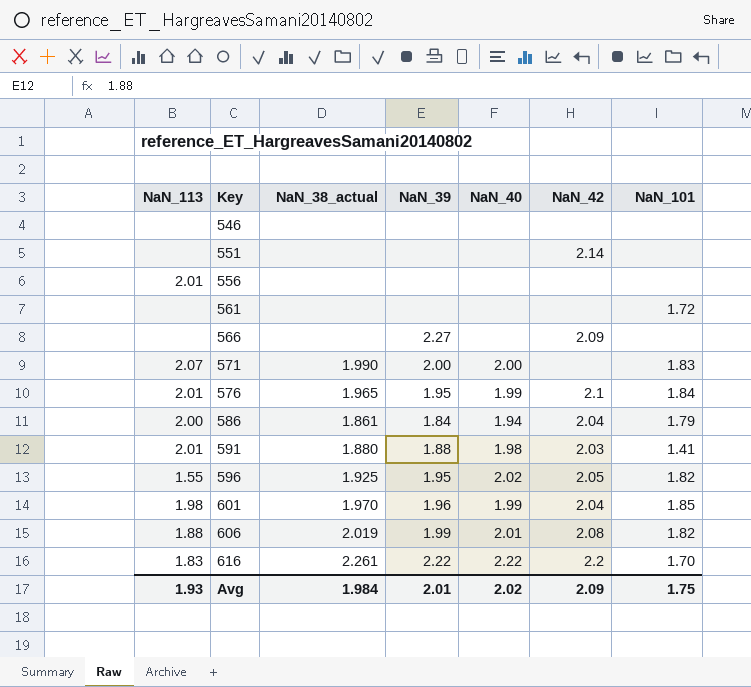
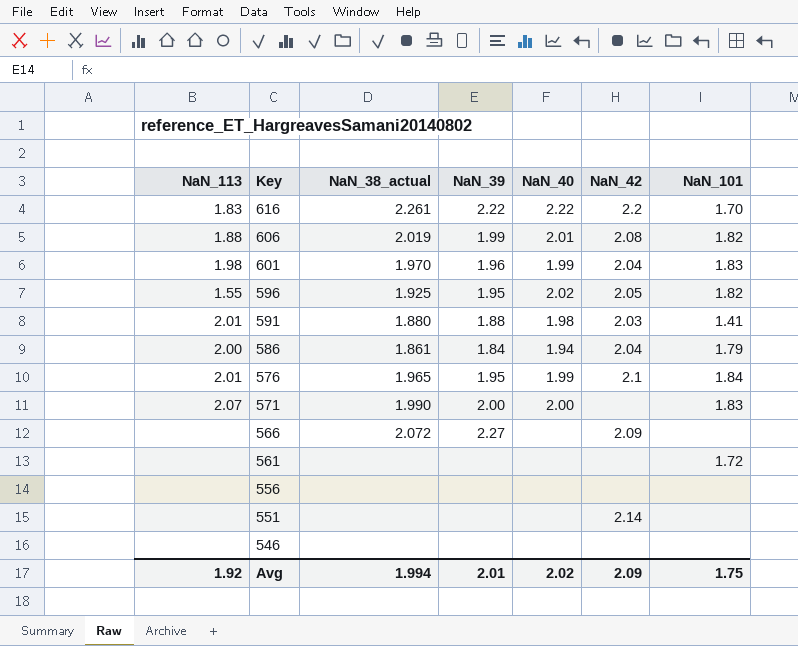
row order: Key ascending -> Key descending
601 | NaN_101: 1.85 -> 1.83
566 | NaN_38_actual: none -> 2.072
556 | NaN_113: 2.01 -> none
Avg | NaN_113: 1.93 -> 1.92
Avg | NaN_38_actual: 1.984 -> 1.994

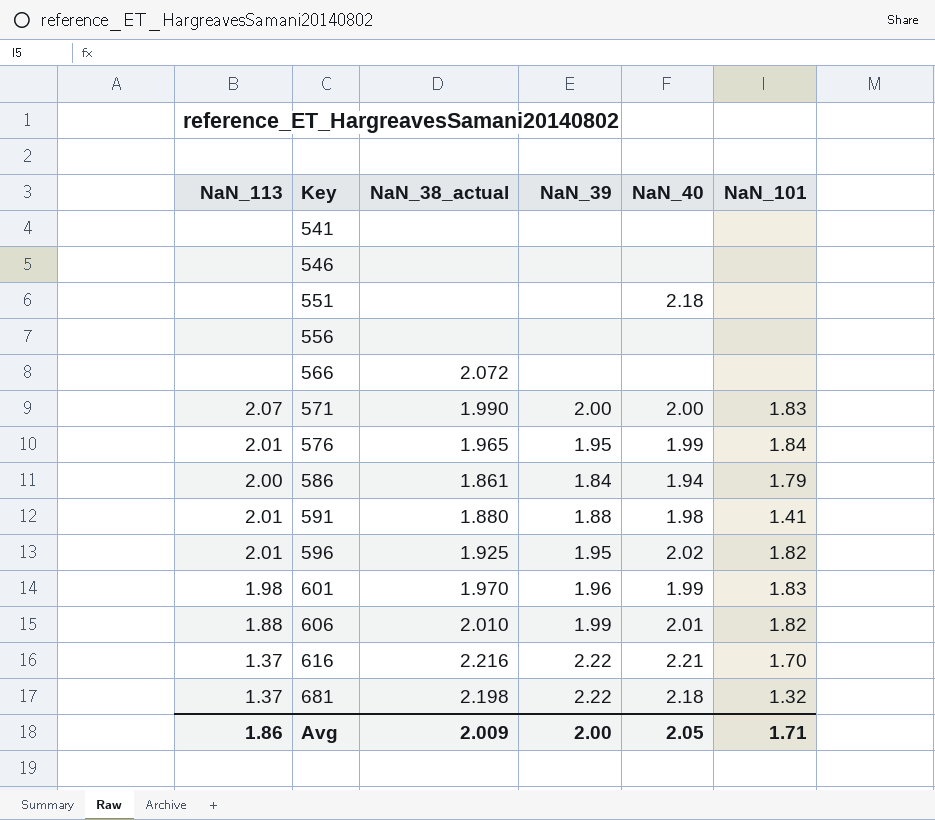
row order: Key descending -> Key ascending
column NaN_42 | position: 6 -> none
row 561: none | none | none | none | none | 1.72 -> none
row 541: none -> none | none | none | none | none
551 | NaN_40: none -> 2.18
566 | NaN_39: 2.27 -> none
596 | NaN_113: 1.55 -> 2.01
606 | NaN_38_actual: 2.019 -> 2.010
616 | NaN_113: 1.83 -> 1.37
616 | NaN_38_actual: 2.261 -> 2.216
616 | NaN_40: 2.22 -> 2.21
row 681: none -> 1.37 | 2.198 | 2.22 | 2.18 | 1.32
Avg | NaN_113: 1.92 -> 1.86
Avg | NaN_38_actual: 1.994 -> 2.009
Avg | NaN_39: 2.01 -> 2.00
Avg | NaN_40: 2.02 -> 2.05
Avg | NaN_101: 1.75 -> 1.71

